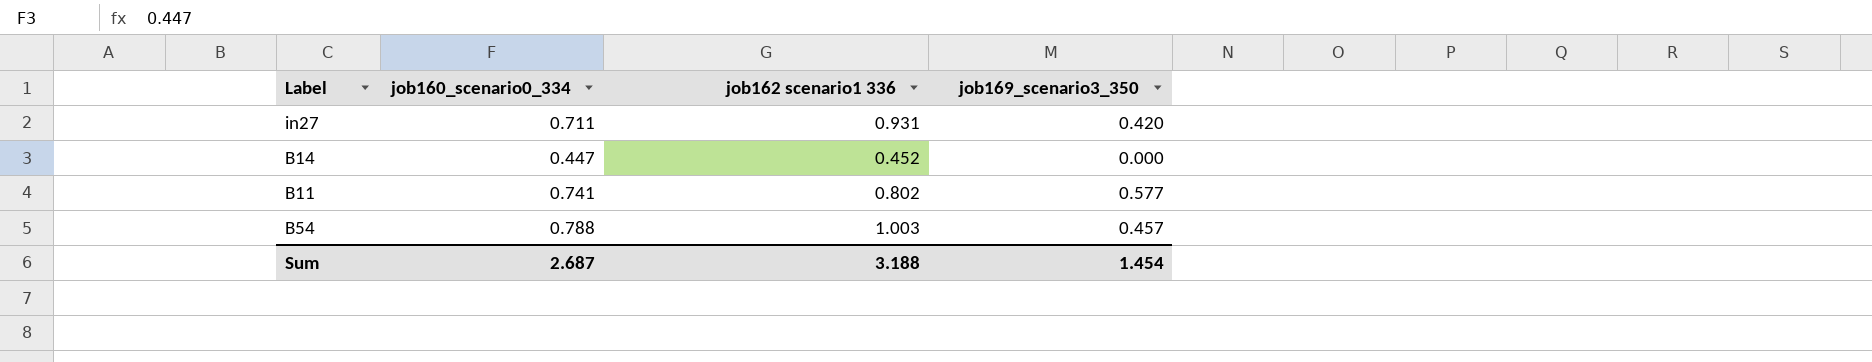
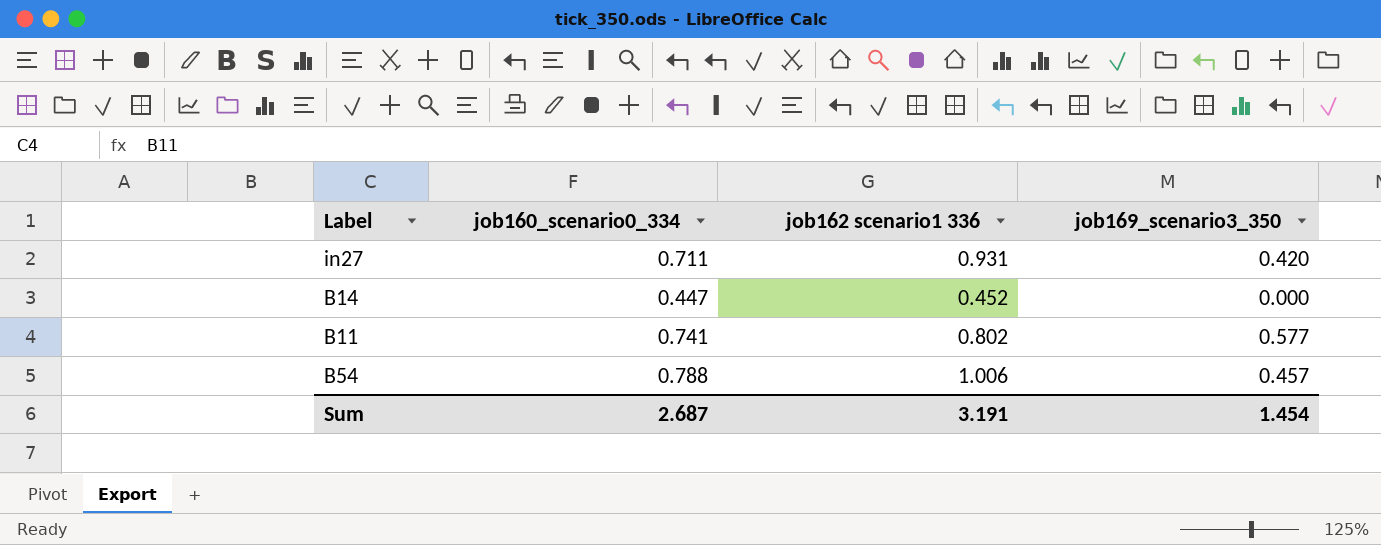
B54 | job162 scenario1 336: 1.003 -> 1.006
Sum | job162 scenario1 336: 3.188 -> 3.191

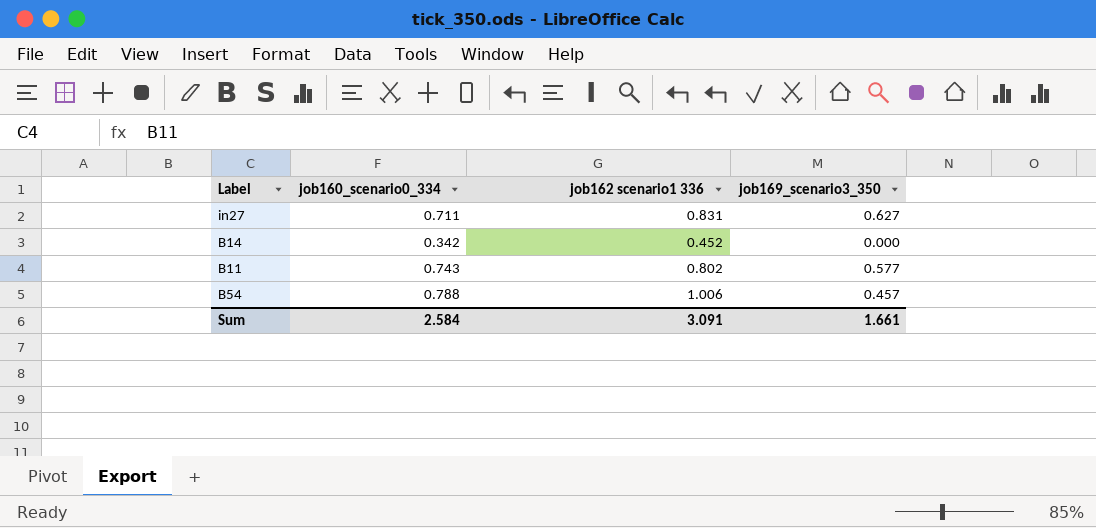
in27 | job162 scenario1 336: 0.931 -> 0.831
in27 | job169_scenario3_350: 0.420 -> 0.627
B14 | job160_scenario0_334: 0.447 -> 0.342
B11 | job160_scenario0_334: 0.741 -> 0.743
Sum | job160_scenario0_334: 2.687 -> 2.584
Sum | job162 scenario1 336: 3.191 -> 3.091
Sum | job169_scenario3_350: 1.454 -> 1.661

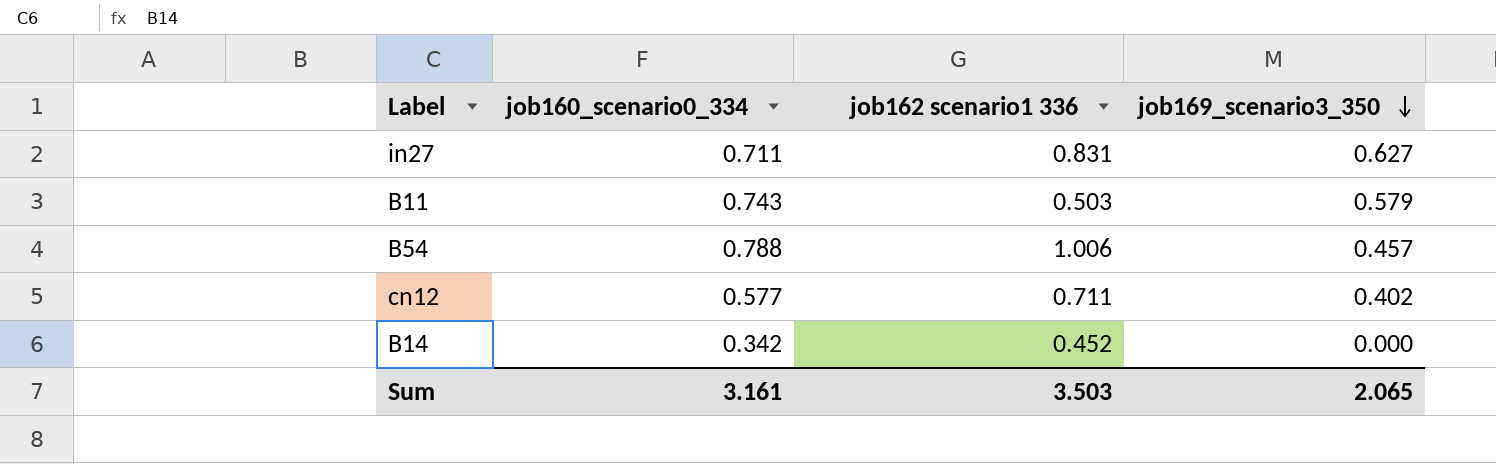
row order: none -> job169_scenario3_350 descending
B11 | job162 scenario1 336: 0.802 -> 0.503
B11 | job169_scenario3_350: 0.577 -> 0.579
row cn12: none -> 0.577 | 0.711 | 0.402
Sum | job160_scenario0_334: 2.584 -> 3.161
Sum | job162 scenario1 336: 3.091 -> 3.503
Sum | job169_scenario3_350: 1.661 -> 2.065

